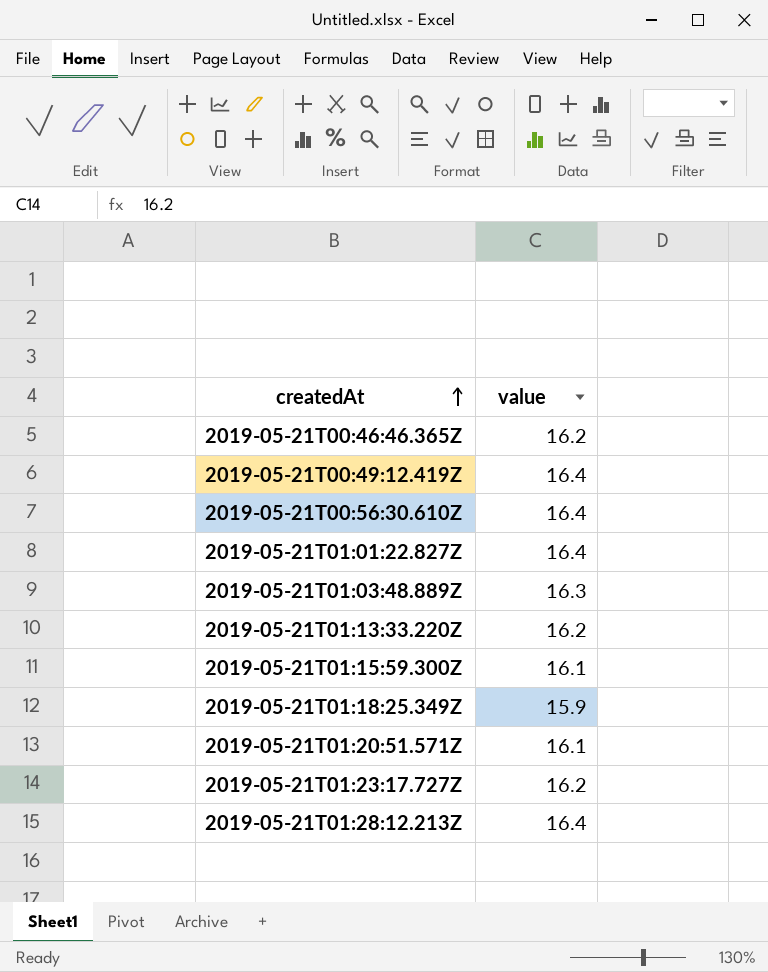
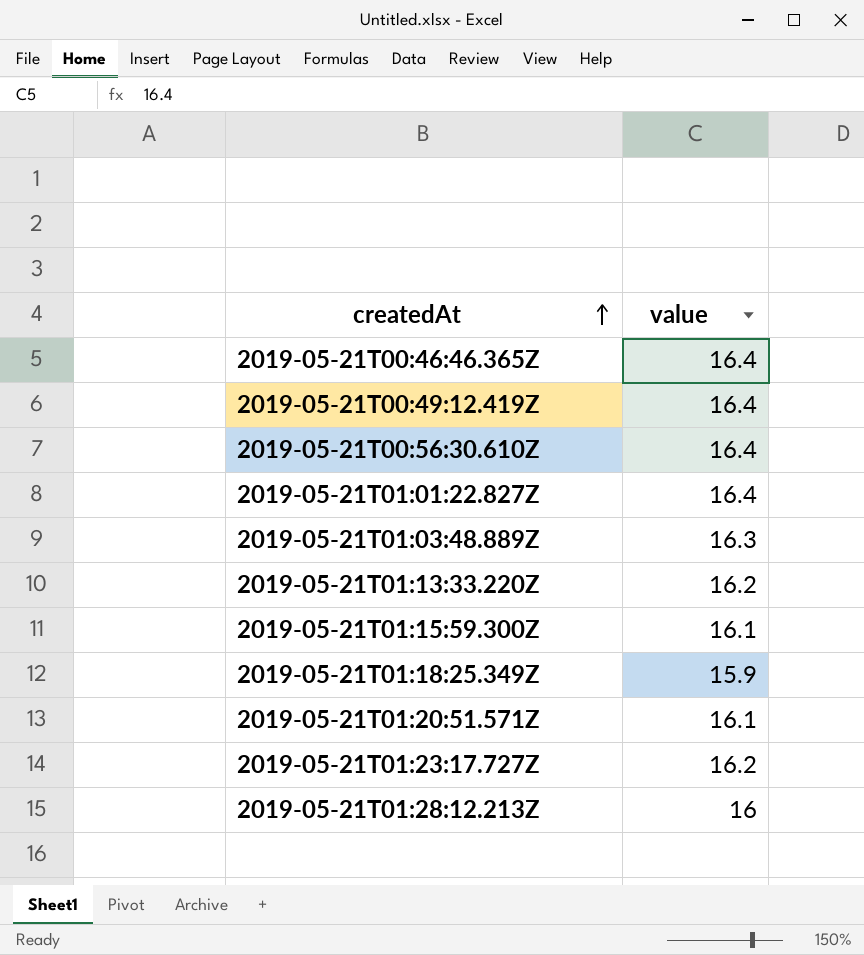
2019-05-21T00:46:46.365Z | value: 16.2 -> 16.4
2019-05-21T01:28:12.213Z | value: 16.4 -> 16

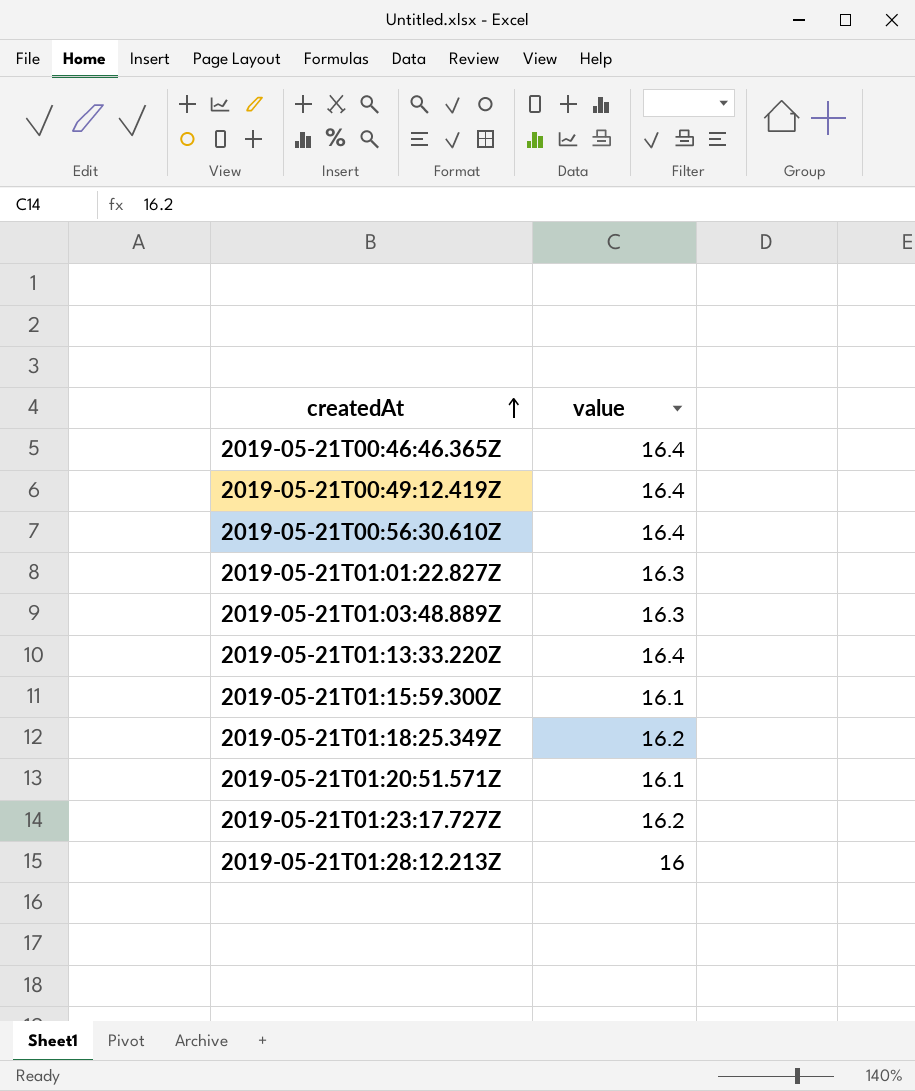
2019-05-21T01:01:22.827Z | value: 16.4 -> 16.3
2019-05-21T01:13:33.220Z | value: 16.2 -> 16.4
2019-05-21T01:18:25.349Z | value: 15.9 -> 16.2

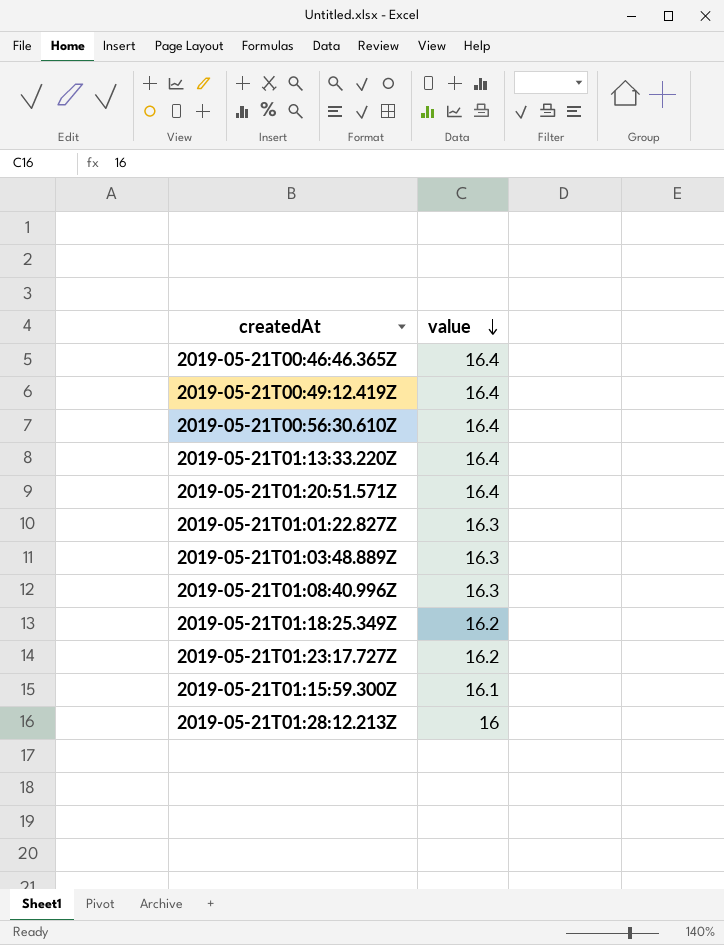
row order: createdAt ascending -> value descending
2019-05-21T01:20:51.571Z | value: 16.1 -> 16.4
row 2019-05-21T01:08:40.996Z: none -> 16.3

